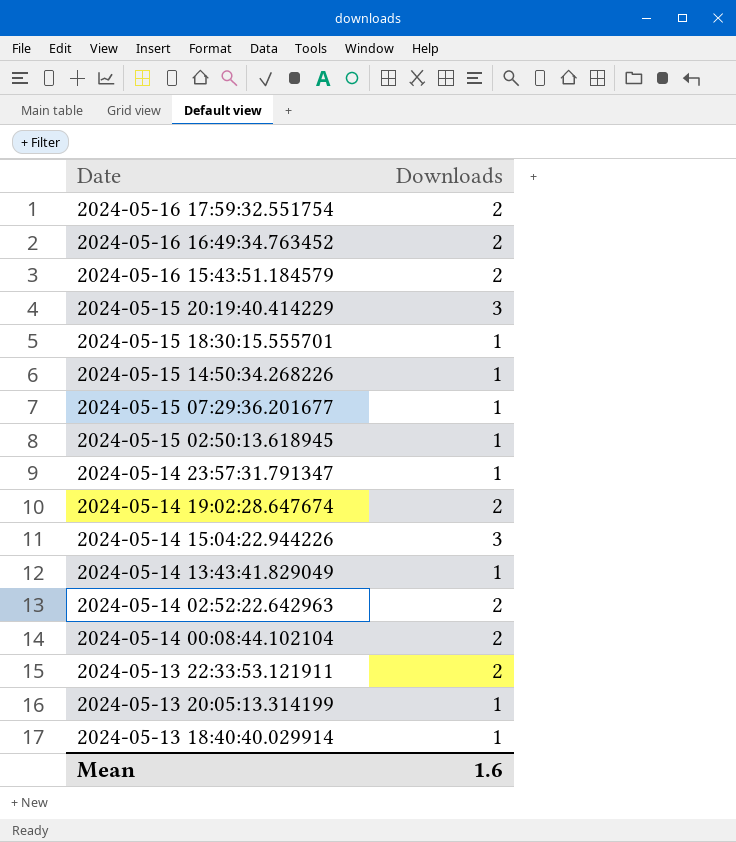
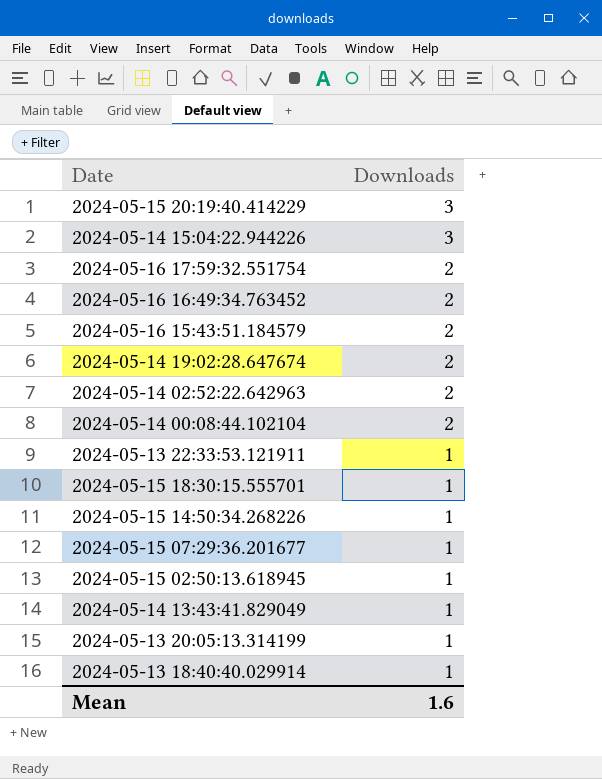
row order: Date descending -> Downloads descending
row 2024-05-14 23:57:31.791347: 1 -> none
2024-05-13 22:33:53.121911 | Downloads: 2 -> 1

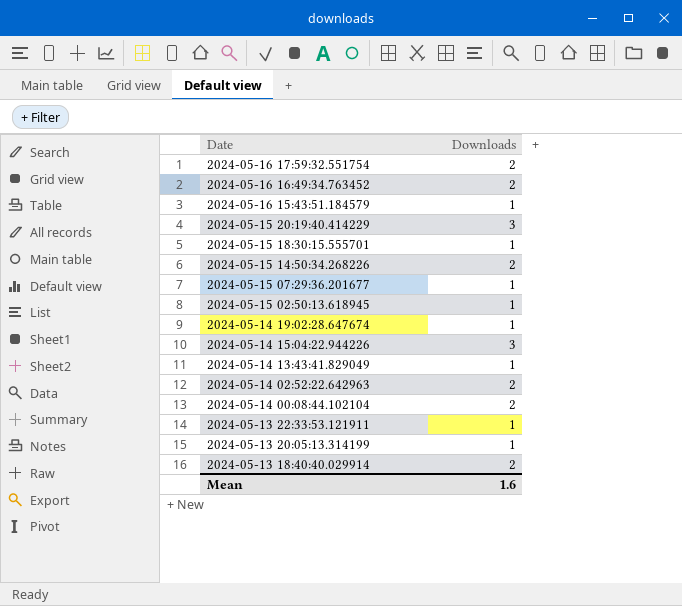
row order: Downloads descending -> Date descending
2024-05-16 15:43:51.184579 | Downloads: 2 -> 1
2024-05-15 14:50:34.268226 | Downloads: 1 -> 2
2024-05-14 19:02:28.647674 | Downloads: 2 -> 1
2024-05-13 18:40:40.029914 | Downloads: 1 -> 2

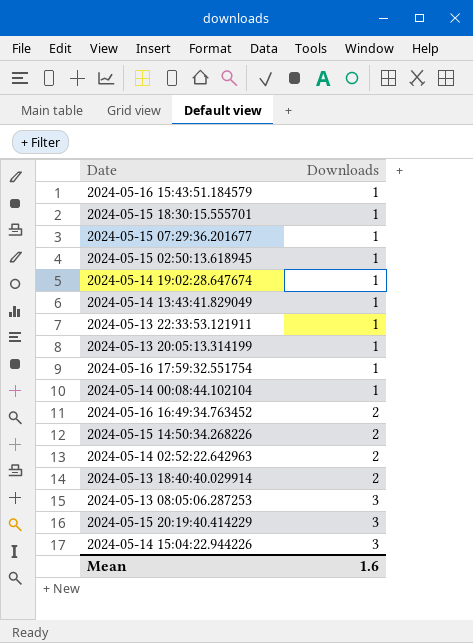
row order: Date descending -> Downloads ascending
2024-05-16 17:59:32.551754 | Downloads: 2 -> 1
2024-05-14 00:08:44.102104 | Downloads: 2 -> 1
row 2024-05-13 08:05:06.287253: none -> 3

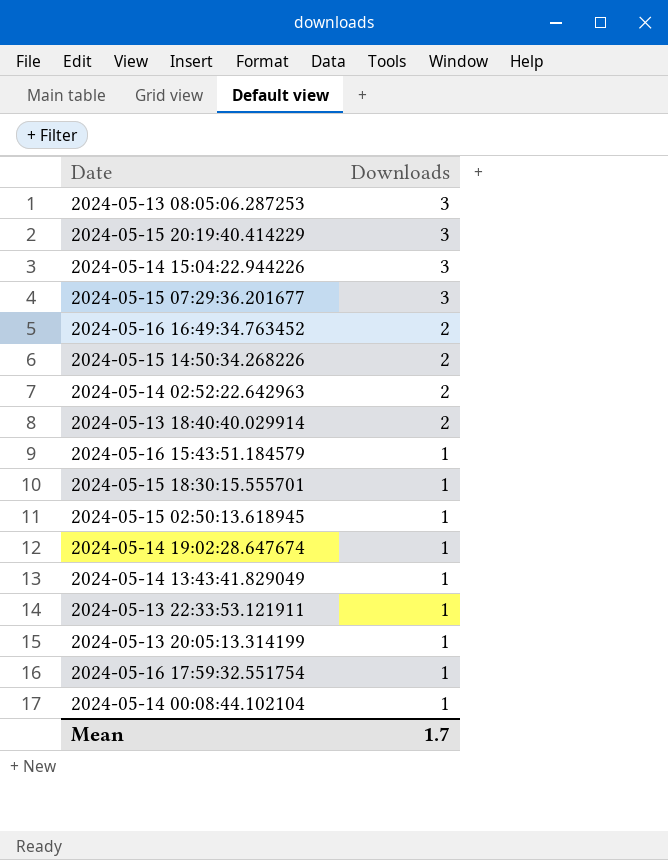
row order: Downloads ascending -> Downloads descending
2024-05-15 07:29:36.201677 | Downloads: 1 -> 3
Mean | Downloads: 1.6 -> 1.7

